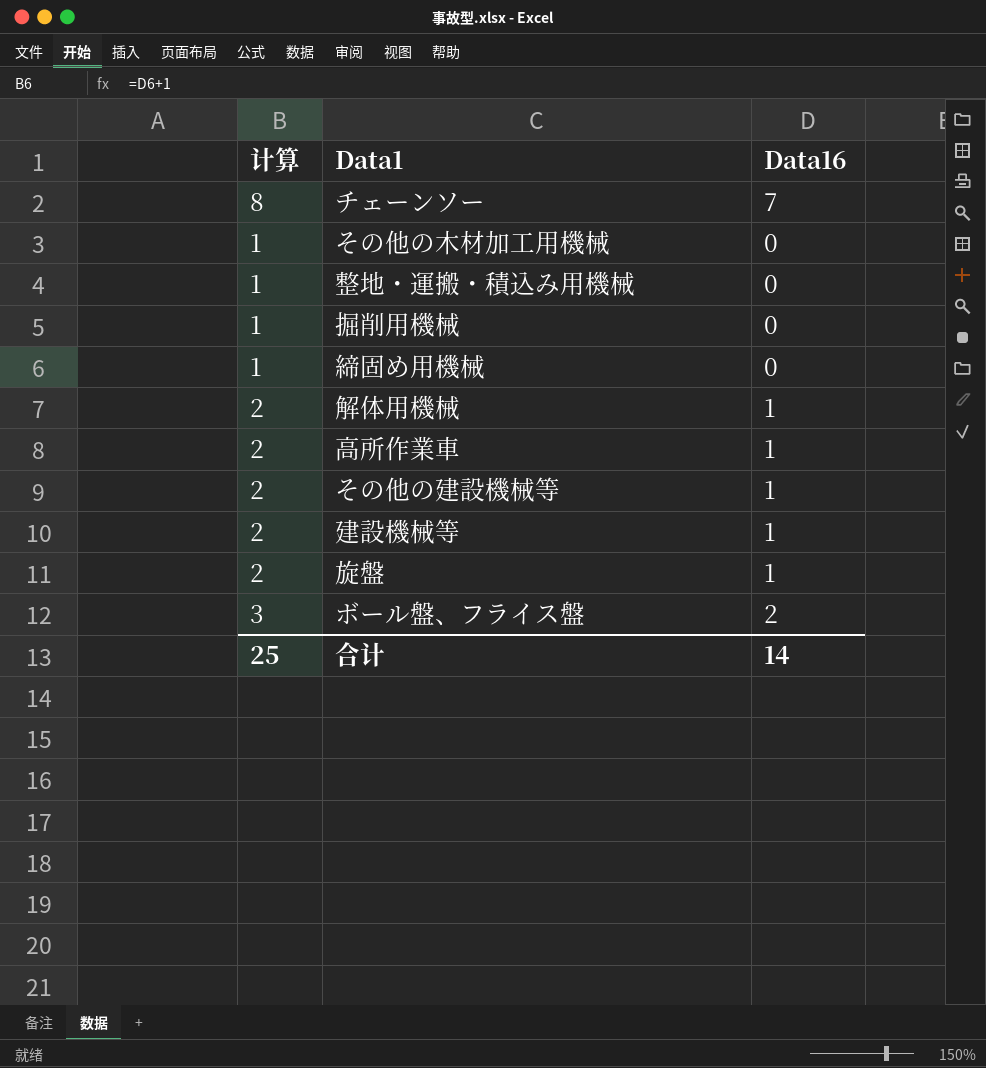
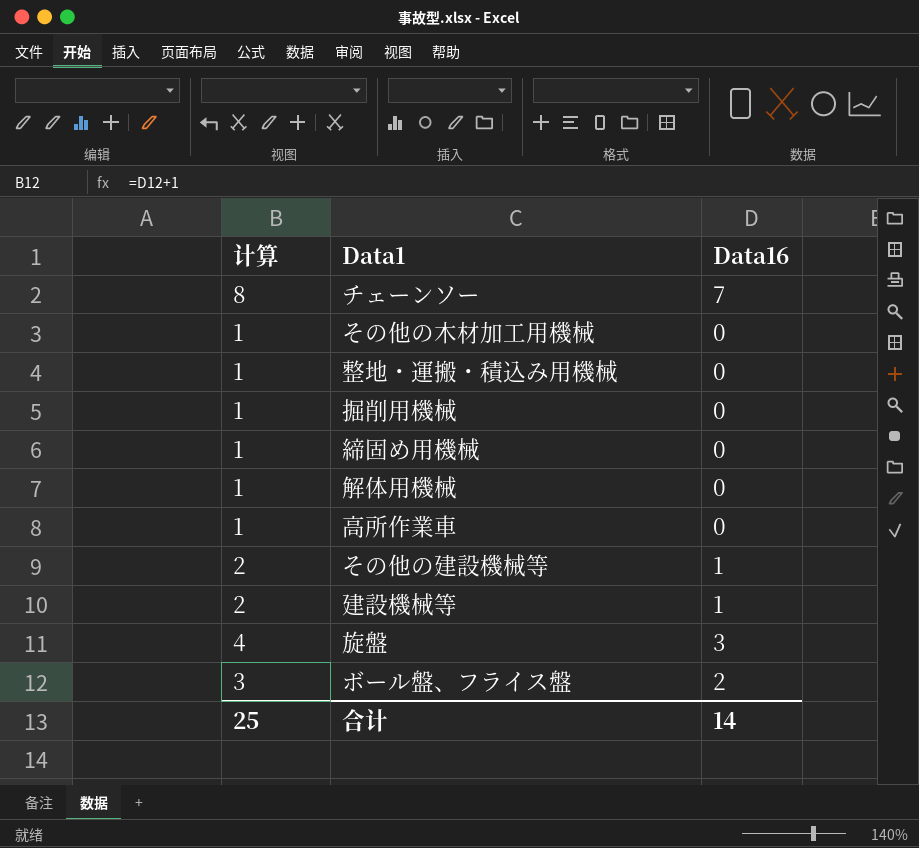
解体用機械 | 计算: 2 -> 1
解体用機械 | Data16: 1 -> 0
高所作業車 | 计算: 2 -> 1
高所作業車 | Data16: 1 -> 0
旋盤 | 计算: 2 -> 4
旋盤 | Data16: 1 -> 3

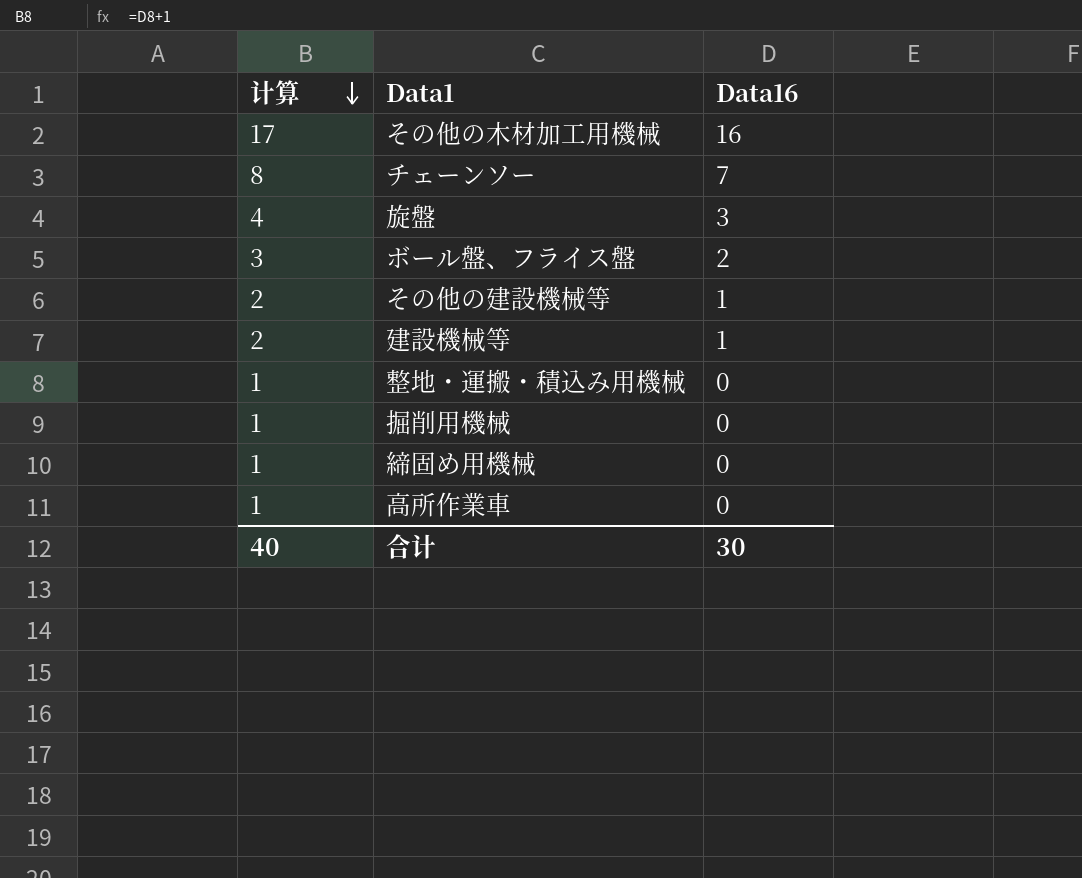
row order: none -> 计算 descending
row 解体用機械: 1 | 0 -> none
その他の木材加工用機械 | 计算: 1 -> 17
その他の木材加工用機械 | Data16: 0 -> 16
合计 | 计算: 25 -> 40
合计 | Data16: 14 -> 30

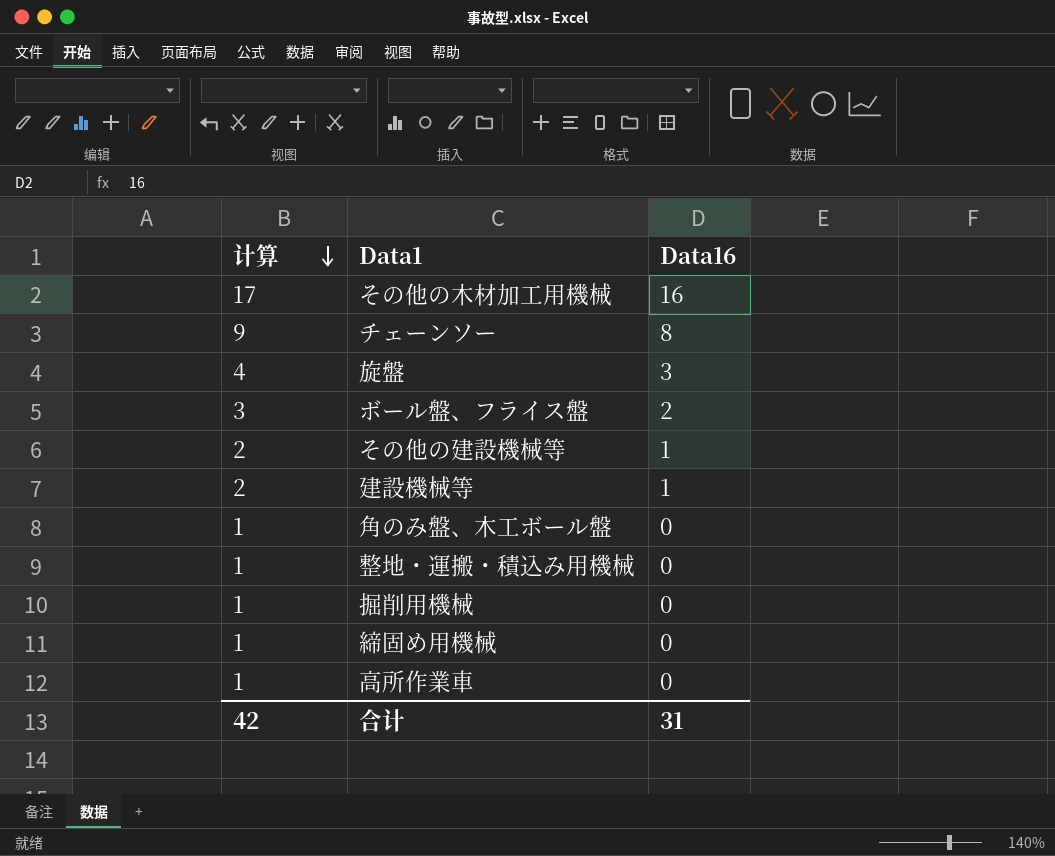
チェーンソー | 计算: 8 -> 9
チェーンソー | Data16: 7 -> 8
row 角のみ盤、木工ボール盤: none -> 1 | 0
合计 | 计算: 40 -> 42
合计 | Data16: 30 -> 31

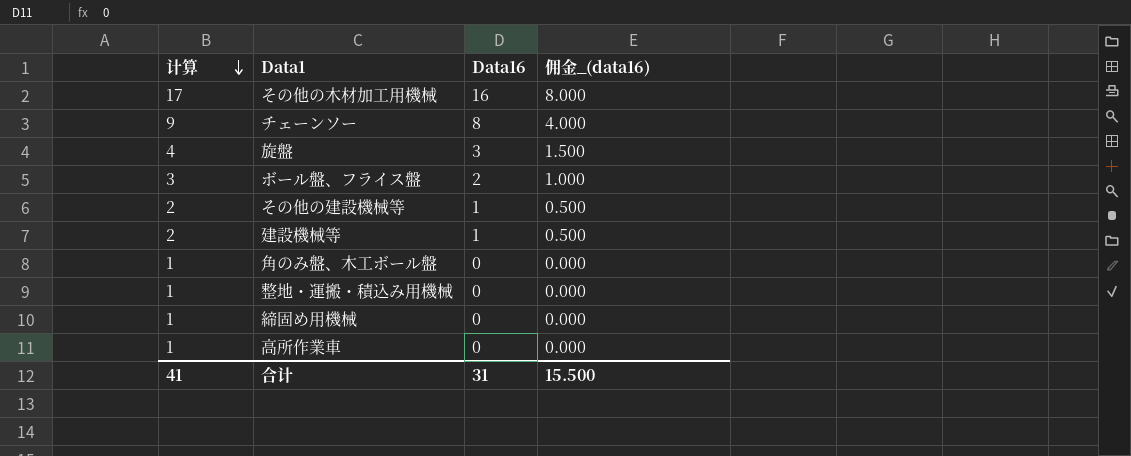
column 佣金_(data16) | formula: none -> [Data16] * 0.5
row 掘削用機械: 1 | 0 -> none
合计 | 计算: 42 -> 41

